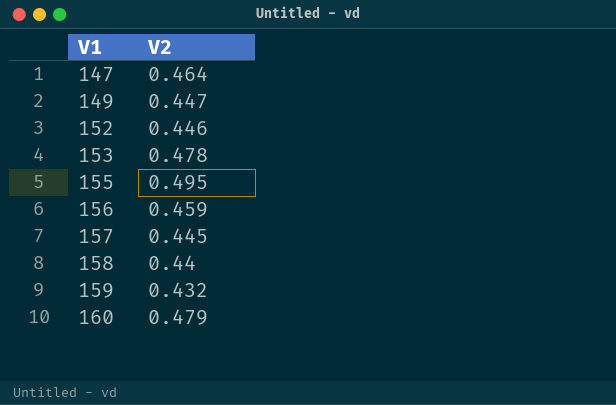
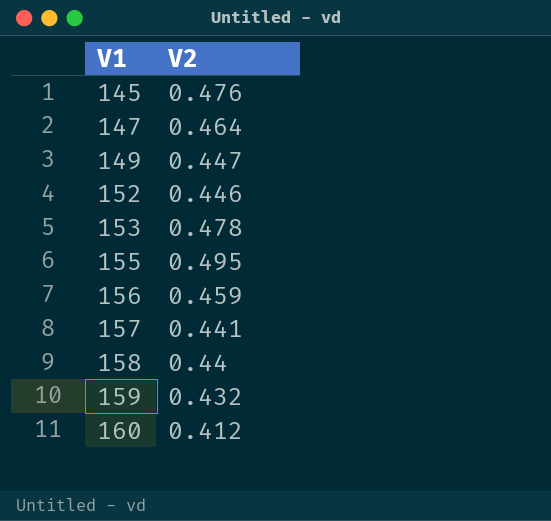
row 145: none -> 0.476
157 | V2: 0.445 -> 0.441
160 | V2: 0.479 -> 0.412

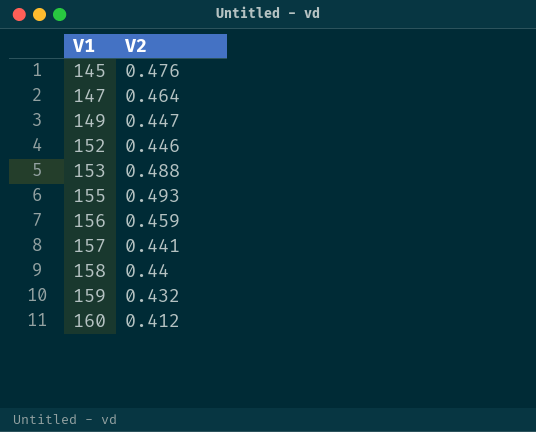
153 | V2: 0.478 -> 0.488
155 | V2: 0.495 -> 0.493

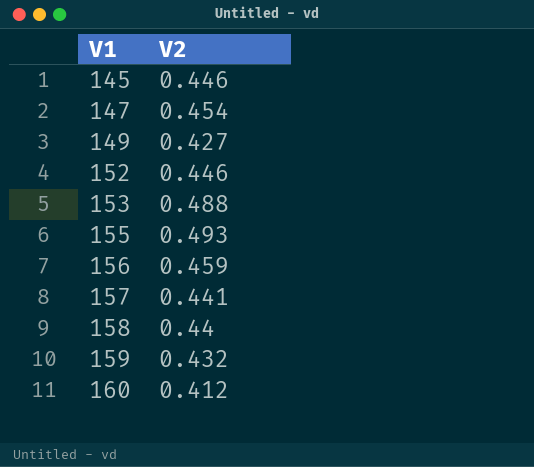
145 | V2: 0.476 -> 0.446
147 | V2: 0.464 -> 0.454
149 | V2: 0.447 -> 0.427

